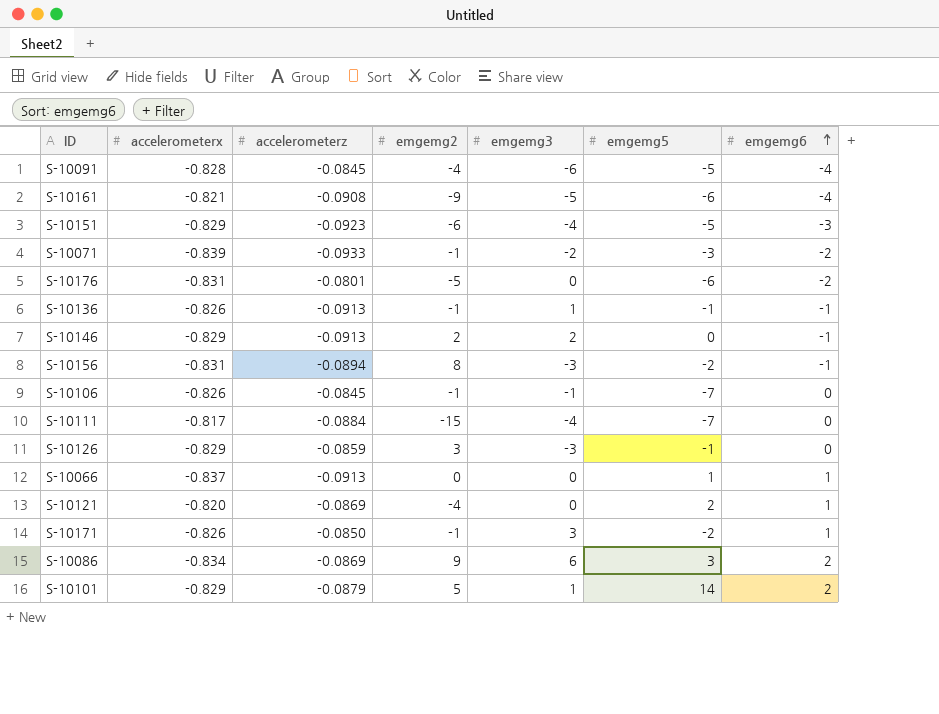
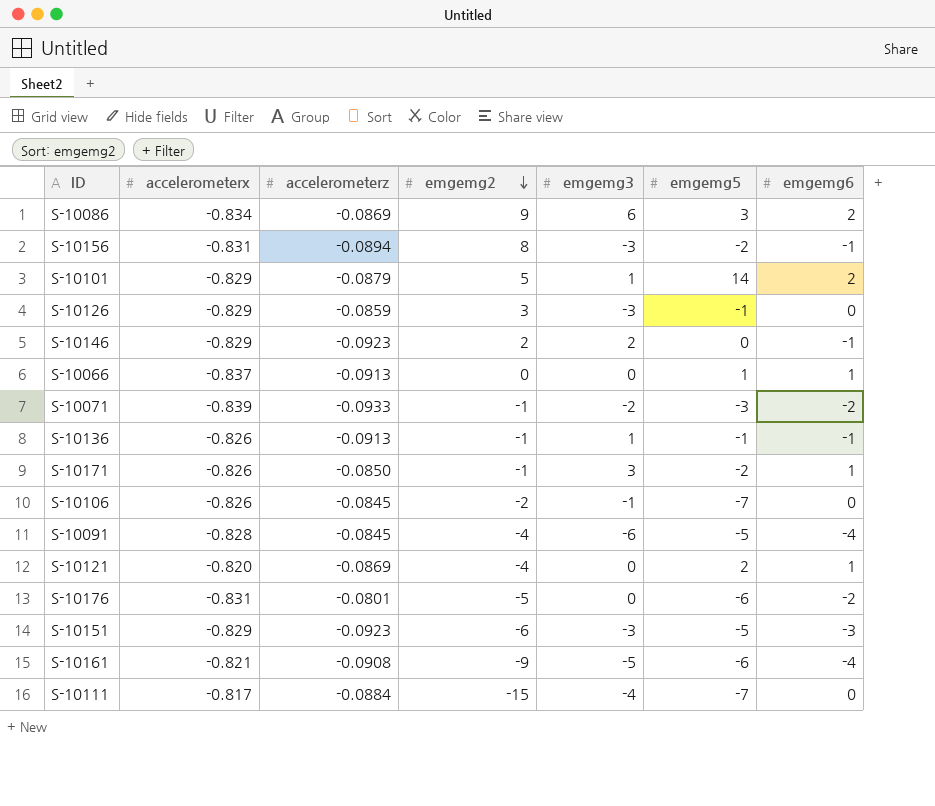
row order: emgemg6 ascending -> emgemg2 descending
S-10146 | accelerometerz: -0.0913 -> -0.0923
S-10106 | emgemg2: -1 -> -2
S-10151 | emgemg3: -4 -> -3

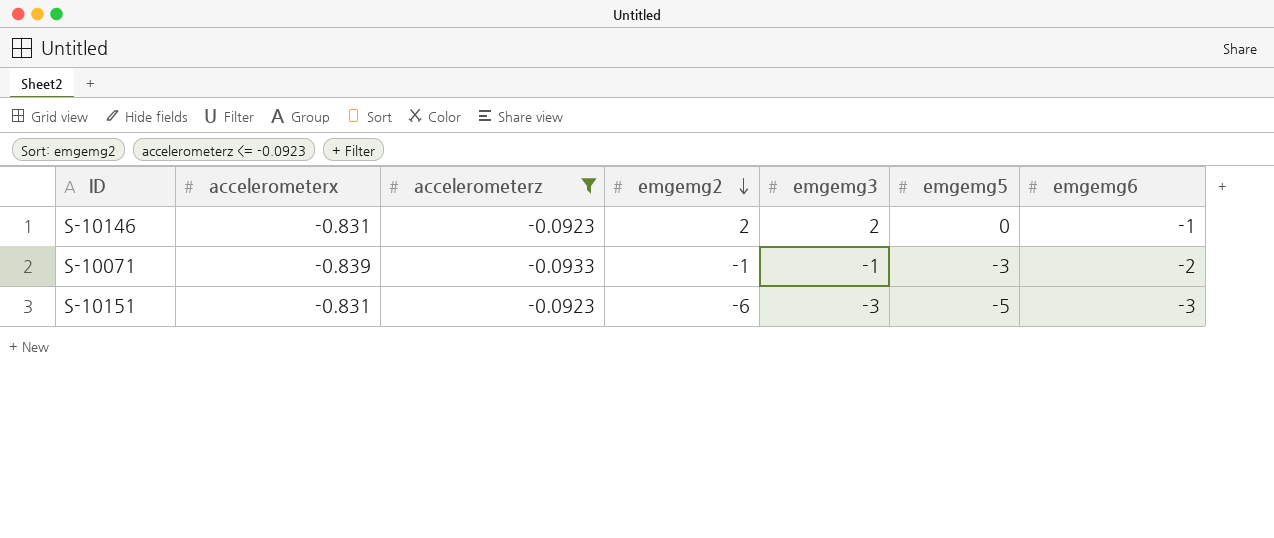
filter: none -> accelerometerz <= -0.0923
S-10146 | accelerometerx: -0.829 -> -0.831
S-10071 | emgemg3: -2 -> -1
S-10151 | accelerometerx: -0.829 -> -0.831

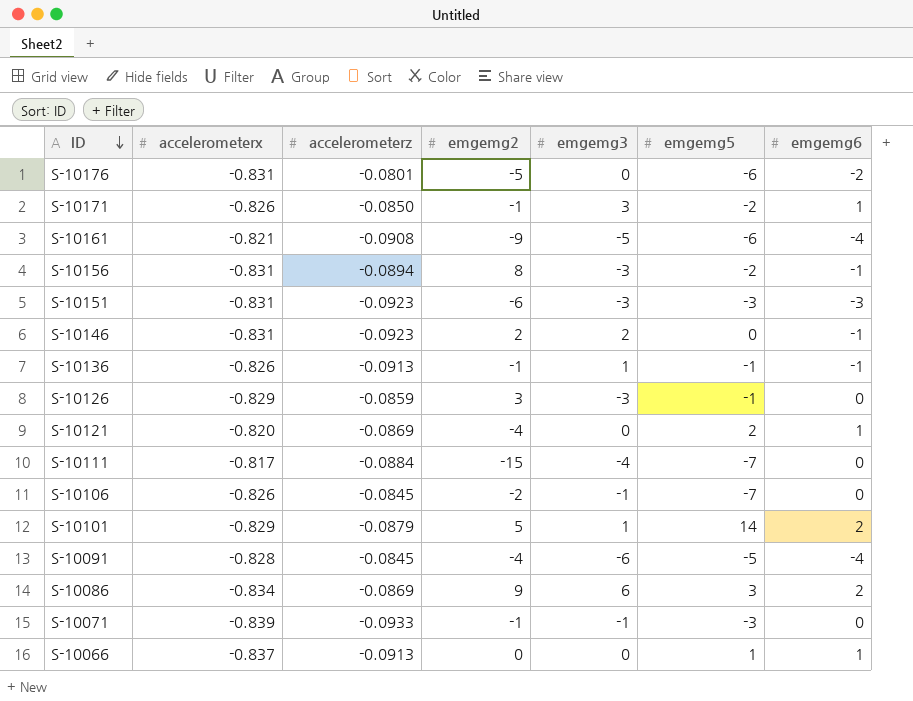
filter: accelerometerz <= -0.0923 -> none
row order: emgemg2 descending -> ID descending
S-10151 | emgemg5: -5 -> -3
S-10071 | emgemg6: -2 -> 0

